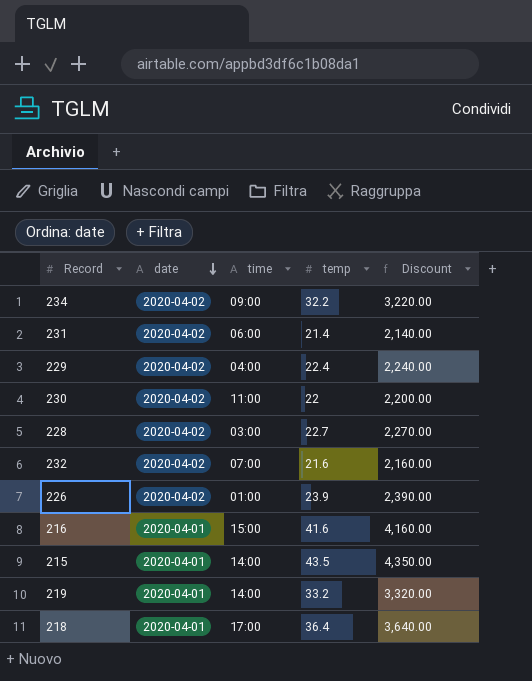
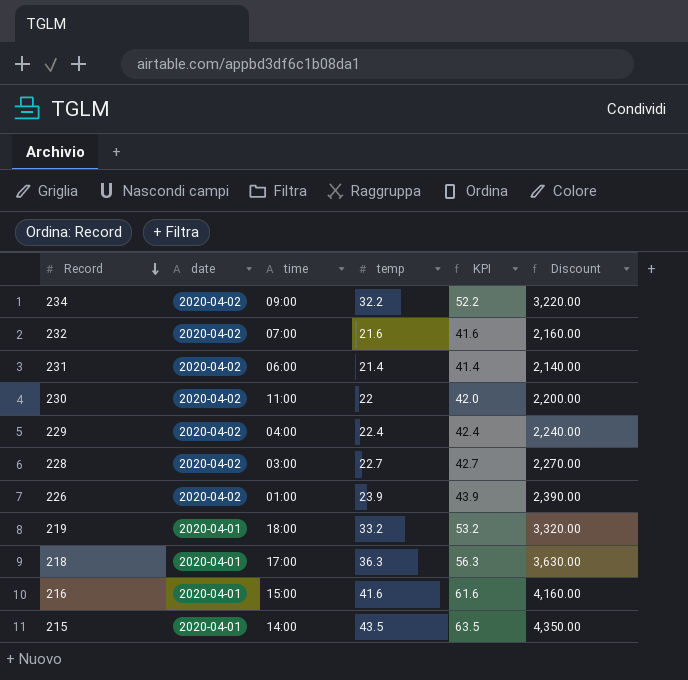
row order: date descending -> Record descending
column KPI | formula: none -> [temp] + 20
219 | time: 14:00 -> 18:00
218 | temp: 36.4 -> 36.3
218 | Discount: 3,640.00 -> 3,630.00

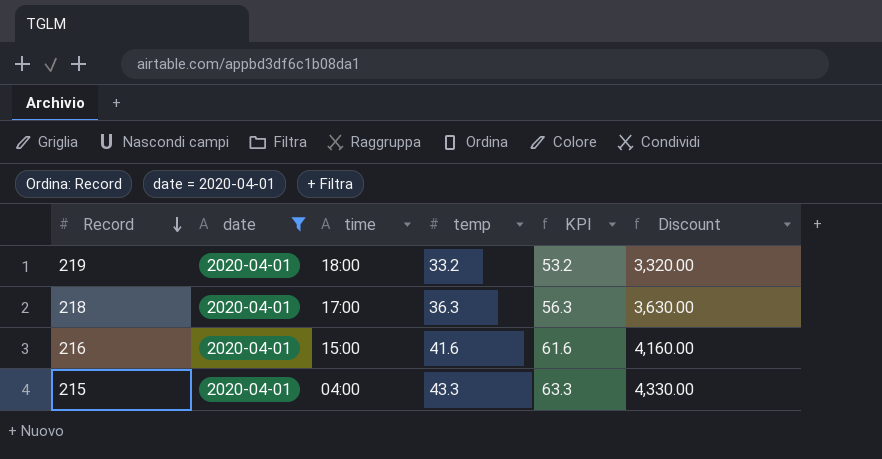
filter: none -> date = 2020-04-01
215 | time: 14:00 -> 04:00
215 | temp: 43.5 -> 43.3
215 | KPI: 63.5 -> 63.3
215 | Discount: 4,350.00 -> 4,330.00

